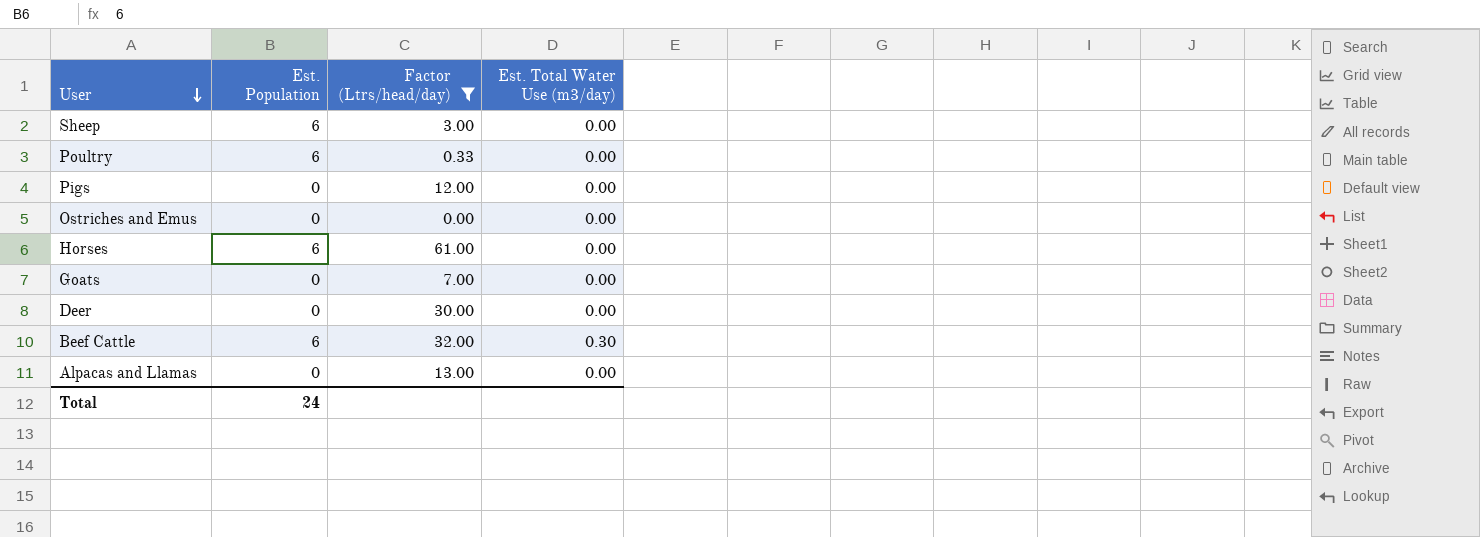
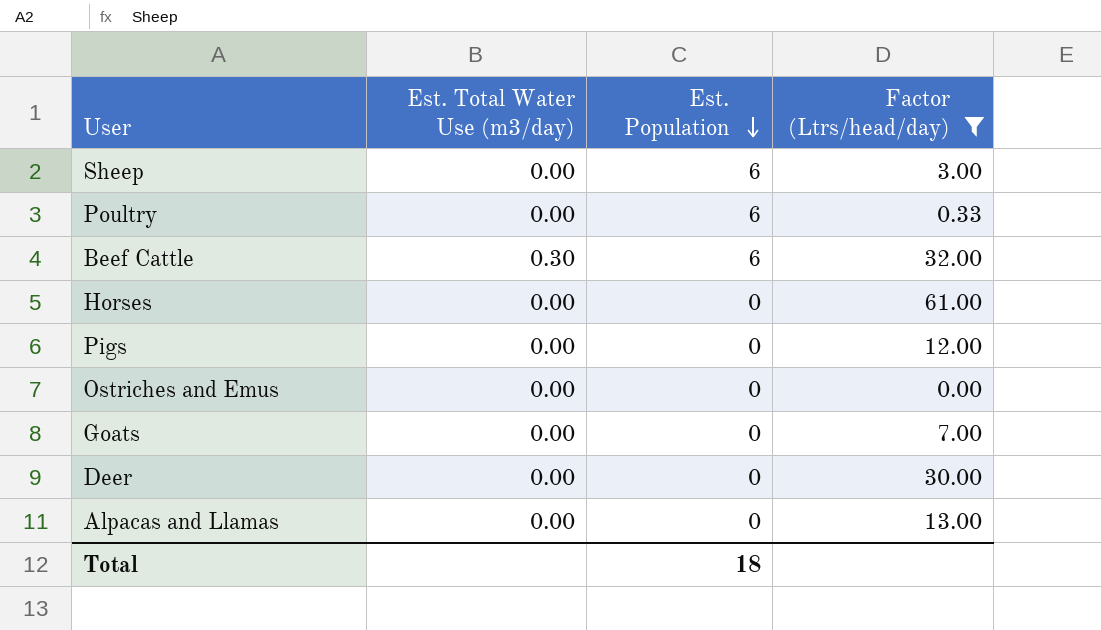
row order: User descending -> Est. Population descending
column Est. Total Water Use (m3/day) | position: 4 -> 2
Horses | Est. Population: 6 -> 0
Total | Est. Population: 24 -> 18

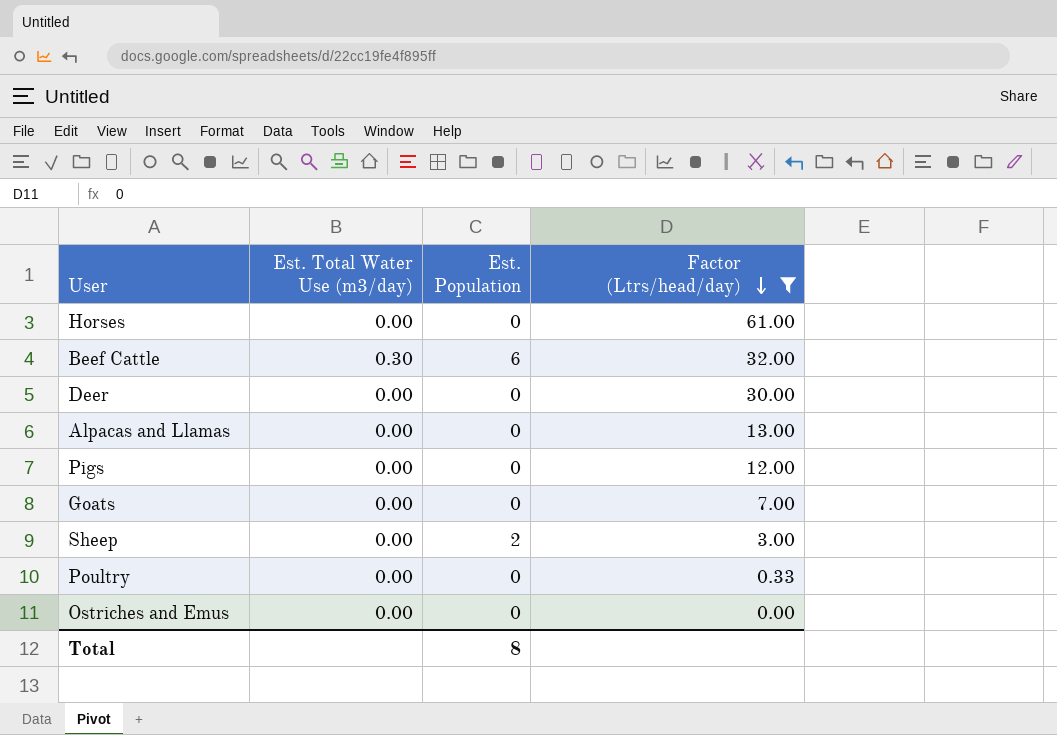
row order: Est. Population descending -> Factor (Ltrs/head/day) descending
Sheep | Est. Population: 6 -> 2
Poultry | Est. Population: 6 -> 0
Total | Est. Population: 18 -> 8

